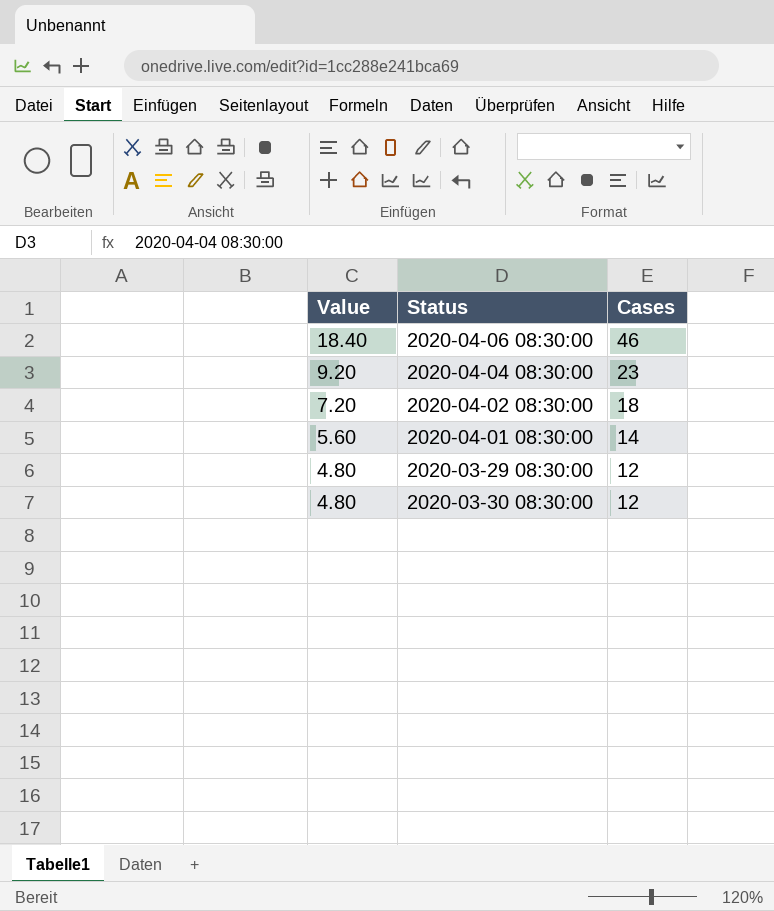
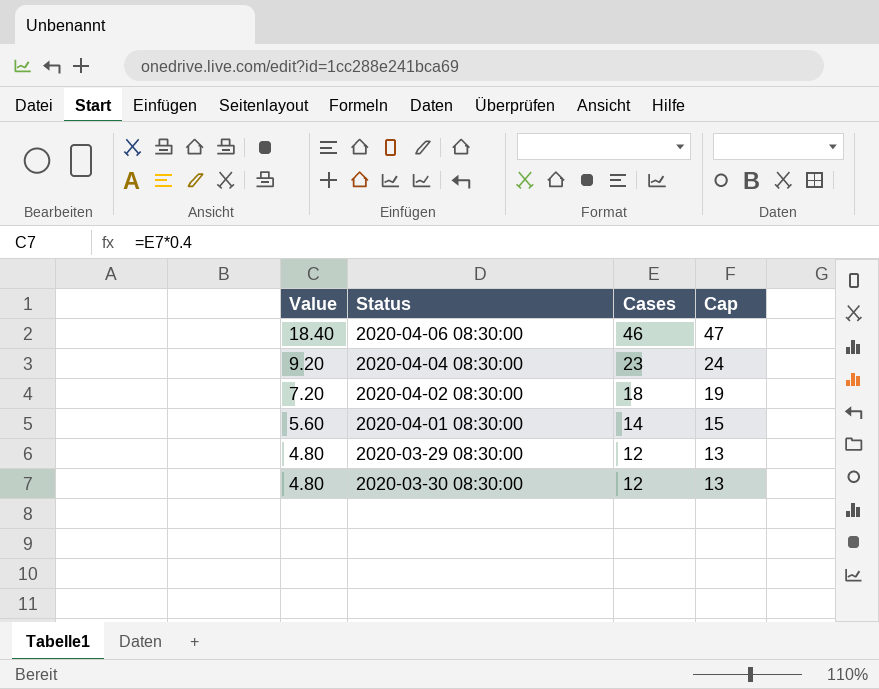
column Cap | formula: none -> [Cases] + 1

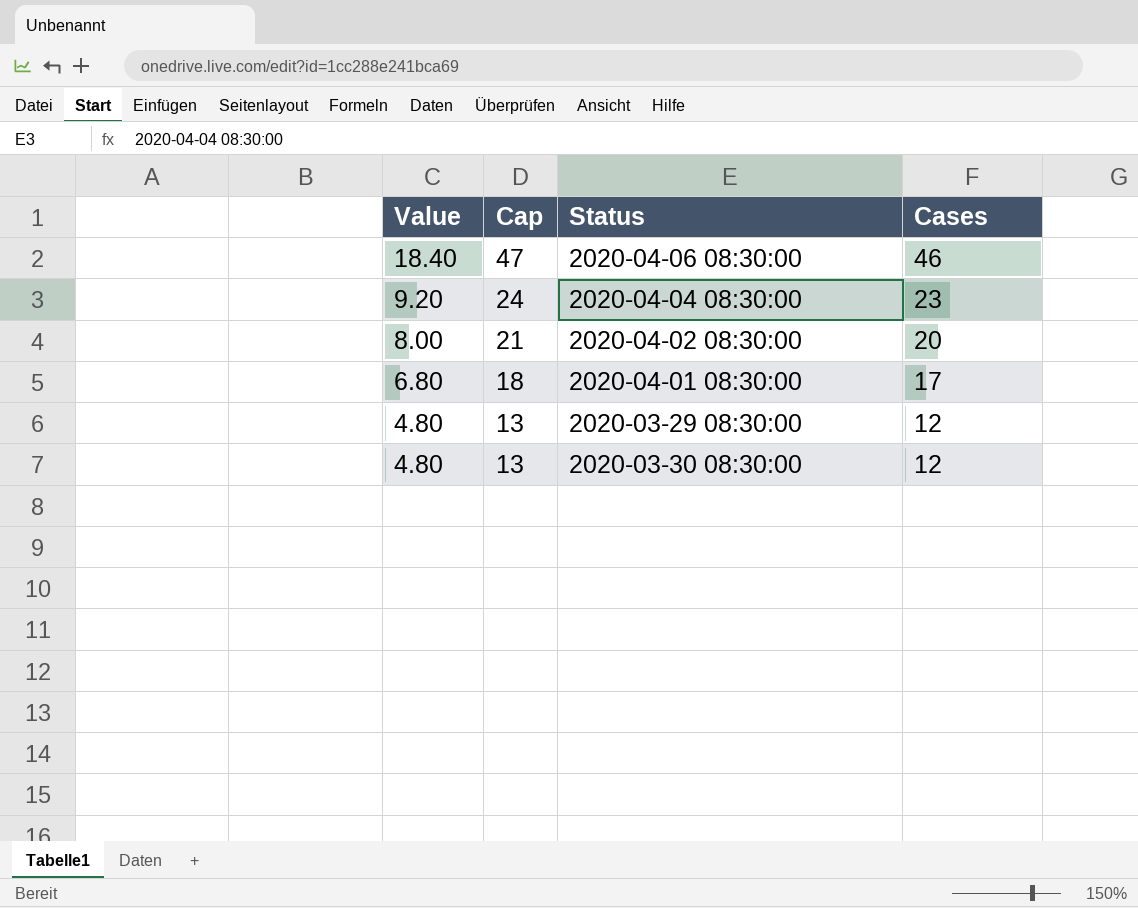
column Cap | position: 4 -> 2
2020-04-02 08:30:00 | Value: 7.20 -> 8.00
2020-04-02 08:30:00 | Cap: 19 -> 21
2020-04-02 08:30:00 | Cases: 18 -> 20
2020-04-01 08:30:00 | Value: 5.60 -> 6.80
2020-04-01 08:30:00 | Cap: 15 -> 18
2020-04-01 08:30:00 | Cases: 14 -> 17

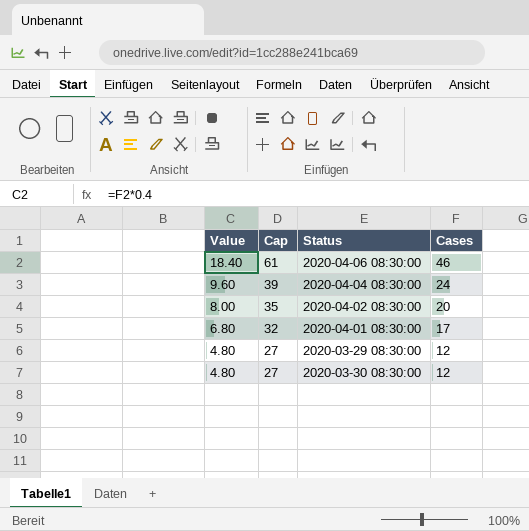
column Cap | formula: [Cases] + 1 -> [Cases] + 15
2020-04-04 08:30:00 | Value: 9.20 -> 9.60
2020-04-04 08:30:00 | Cases: 23 -> 24

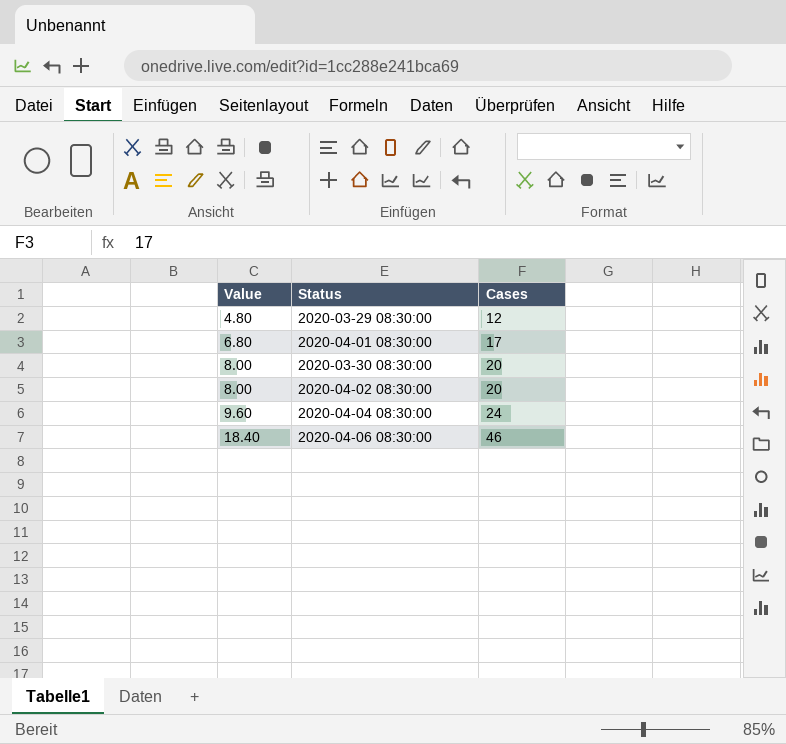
row order: Value descending -> Value ascending
column Cap | formula: [Cases] + 15 -> none
2020-03-30 08:30:00 | Value: 4.80 -> 8.00
2020-03-30 08:30:00 | Cases: 12 -> 20

